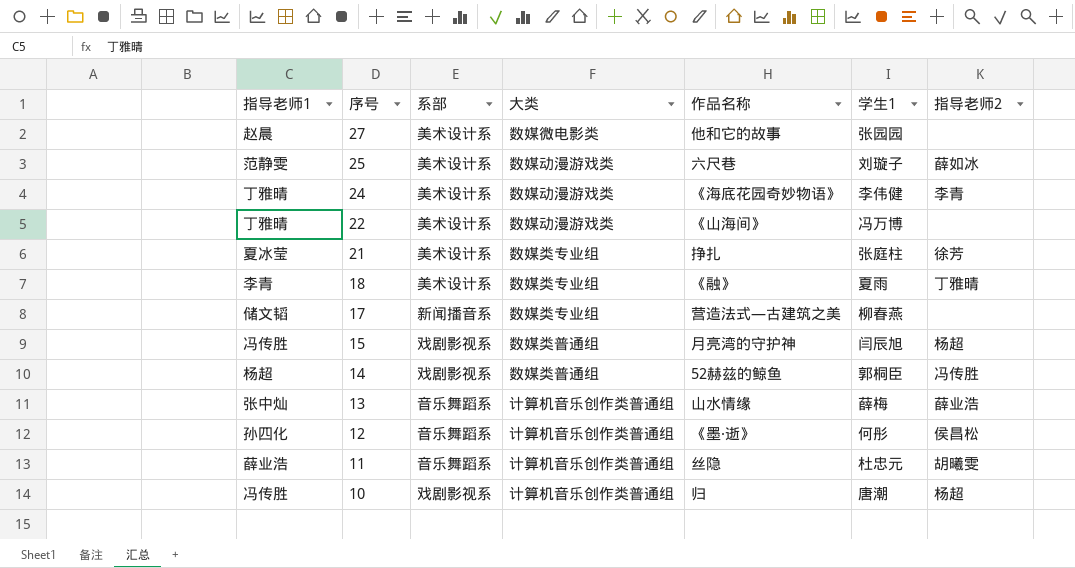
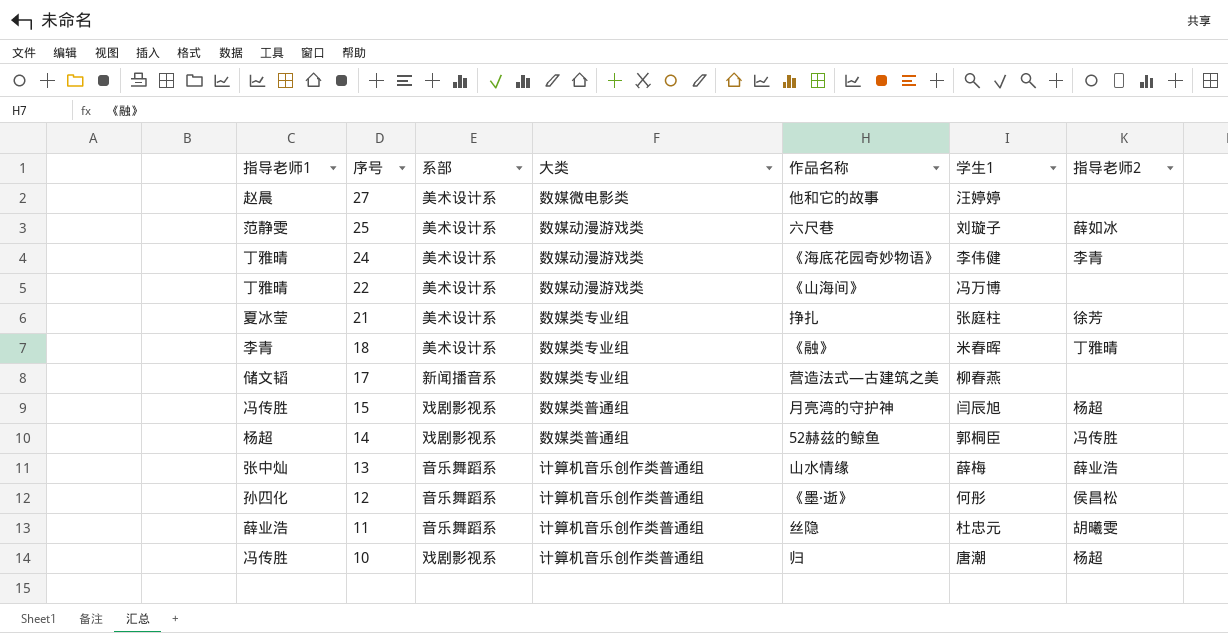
27 | 学生1: 张园园 -> 汪婷婷
18 | 学生1: 夏雨 -> 米春晖

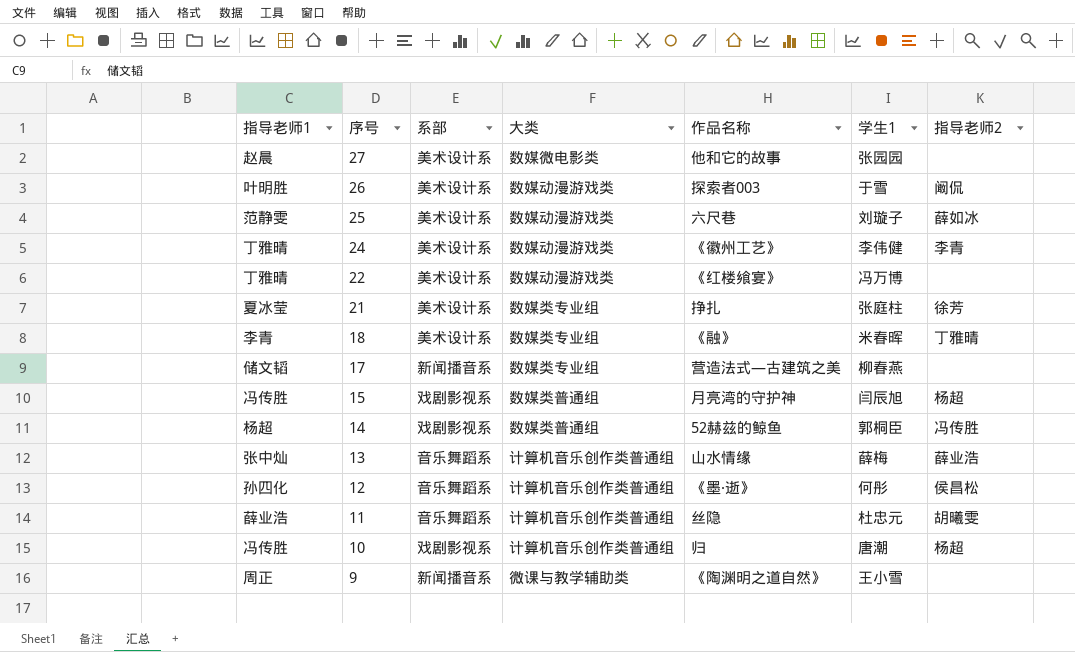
27 | 学生1: 汪婷婷 -> 张园园
row 26: none -> 叶明胜 | 美术设计系 | 数媒动漫游戏类 | 探索者003 | 于雪 | 阚侃
24 | 作品名称: 《海底花园奇妙物语》 -> 《徽州工艺》
22 | 作品名称: 《山海间》 -> 《红楼飨宴》
row 9: none -> 周正 | 新闻播音系 | 微课与教学辅助类 | 《陶渊明之道自然》 | 王小雪 | none

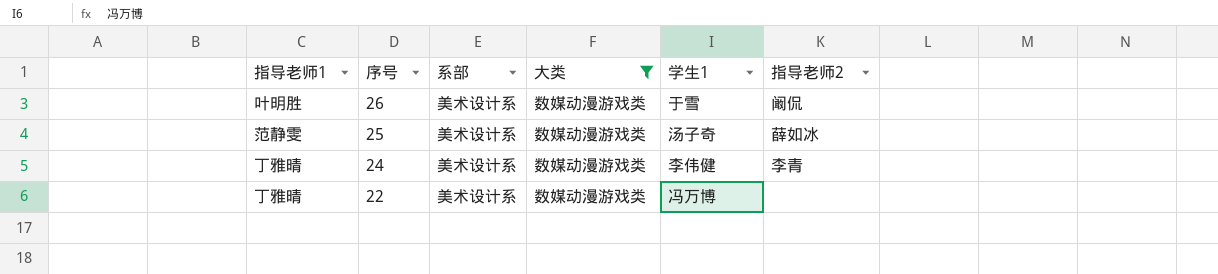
filter: none -> 大类 = 数媒动漫游戏类
column 作品名称 | position: 5 -> none
25 | 学生1: 刘璇子 -> 汤子奇

